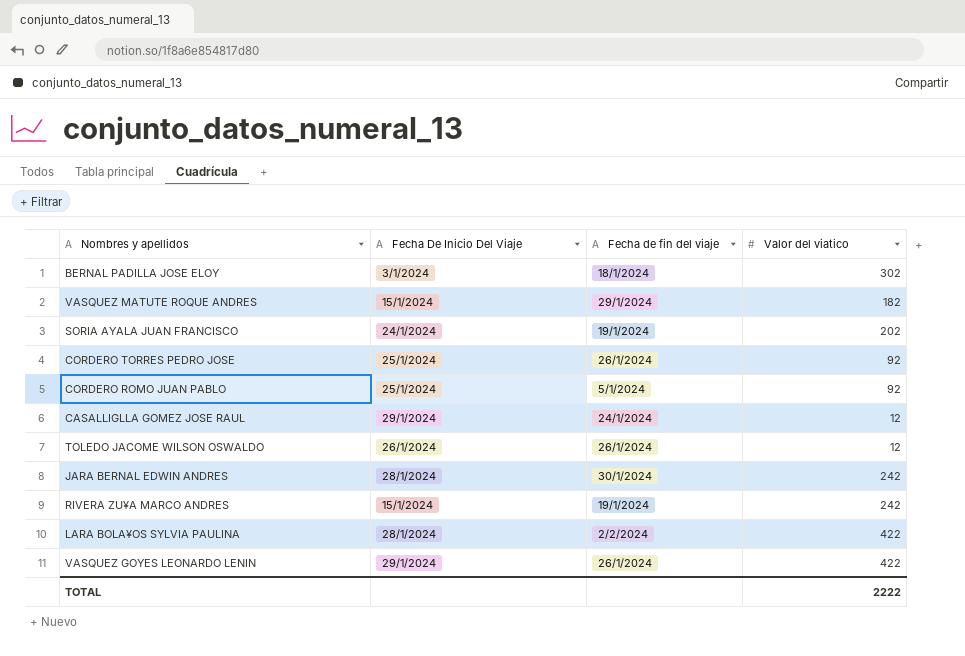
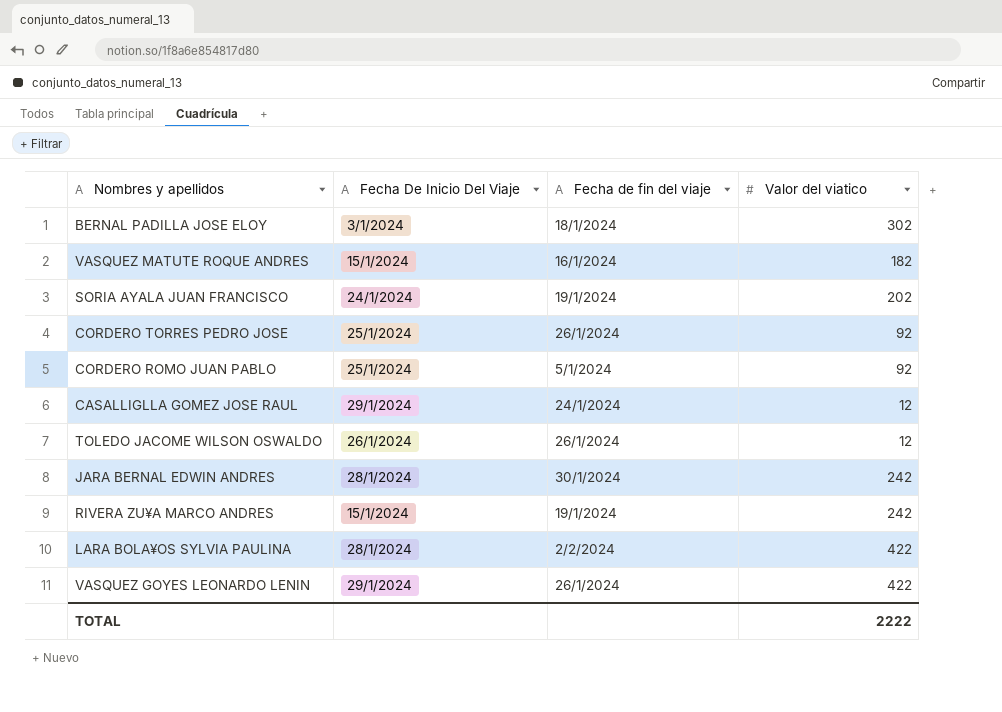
VASQUEZ MATUTE ROQUE ANDRES | Fecha de fin del viaje: 29/1/2024 -> 16/1/2024

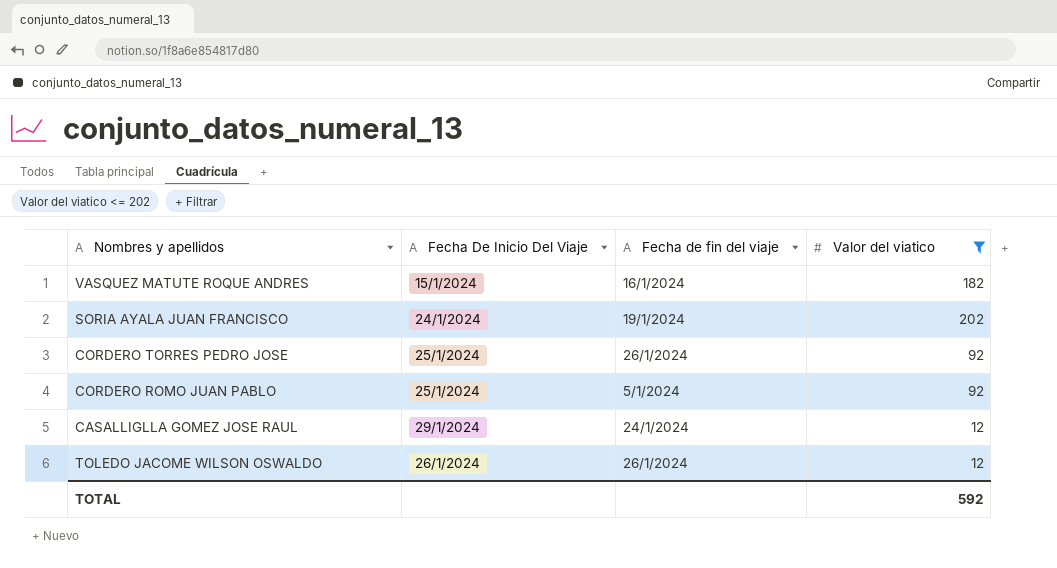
filter: none -> Valor del viatico <= 202
TOTAL | Valor del viatico: 2222 -> 592

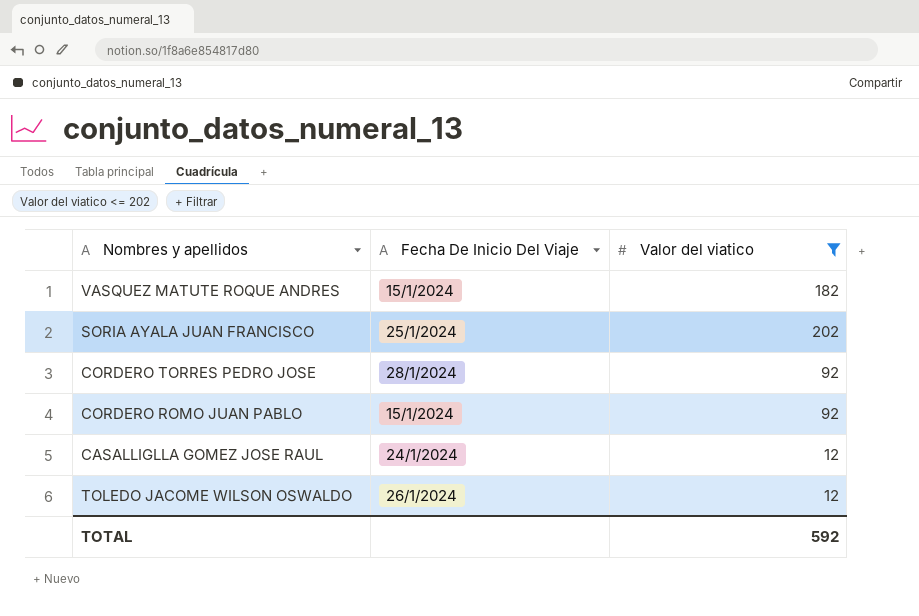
column Fecha de fin del viaje | position: 3 -> none
SORIA AYALA JUAN FRANCISCO | Fecha De Inicio Del Viaje: 24/1/2024 -> 25/1/2024
CORDERO TORRES PEDRO JOSE | Fecha De Inicio Del Viaje: 25/1/2024 -> 28/1/2024
CORDERO ROMO JUAN PABLO | Fecha De Inicio Del Viaje: 25/1/2024 -> 15/1/2024
CASALLIGLLA GOMEZ JOSE RAUL | Fecha De Inicio Del Viaje: 29/1/2024 -> 24/1/2024

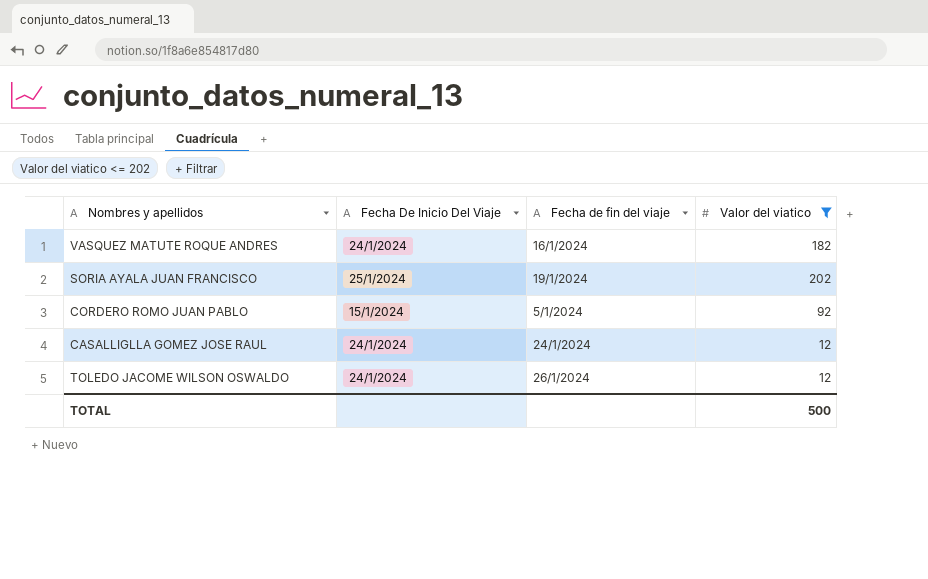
column Fecha de fin del viaje | position: none -> 3
row CORDERO TORRES PEDRO JOSE: 28/1/2024 | 92 -> none
VASQUEZ MATUTE ROQUE ANDRES | Fecha De Inicio Del Viaje: 15/1/2024 -> 24/1/2024
TOLEDO JACOME WILSON OSWALDO | Fecha De Inicio Del Viaje: 26/1/2024 -> 24/1/2024
TOTAL | Valor del viatico: 592 -> 500

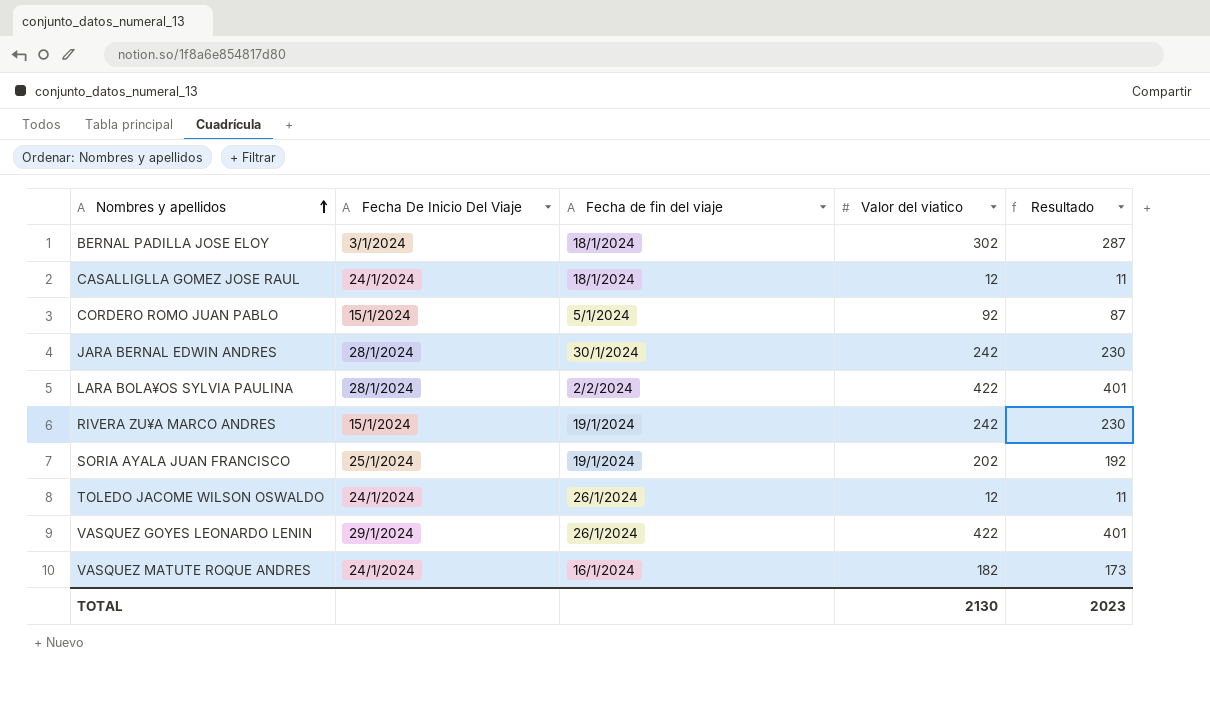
filter: Valor del viatico <= 202 -> none
row order: none -> Nombres y apellidos ascending
column Resultado | formula: none -> [Valor del viatico] * 0,95
CASALLIGLLA GOMEZ JOSE RAUL | Fecha de fin del viaje: 24/1/2024 -> 18/1/2024
TOTAL | Valor del viatico: 500 -> 2130

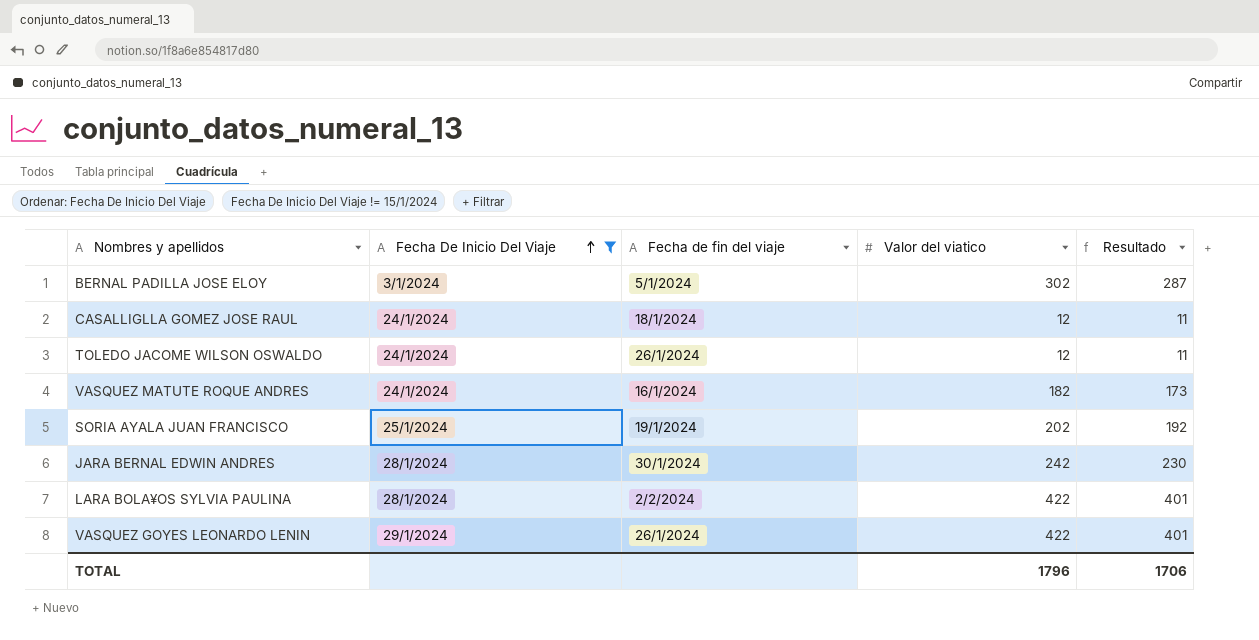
filter: none -> Fecha De Inicio Del Viaje != 15/1/2024
row order: Nombres y apellidos ascending -> Fecha De Inicio Del Viaje ascending
BERNAL PADILLA JOSE ELOY | Fecha de fin del viaje: 18/1/2024 -> 5/1/2024
TOTAL | Valor del viatico: 2130 -> 1796
TOTAL | Resultado: 2023 -> 1706

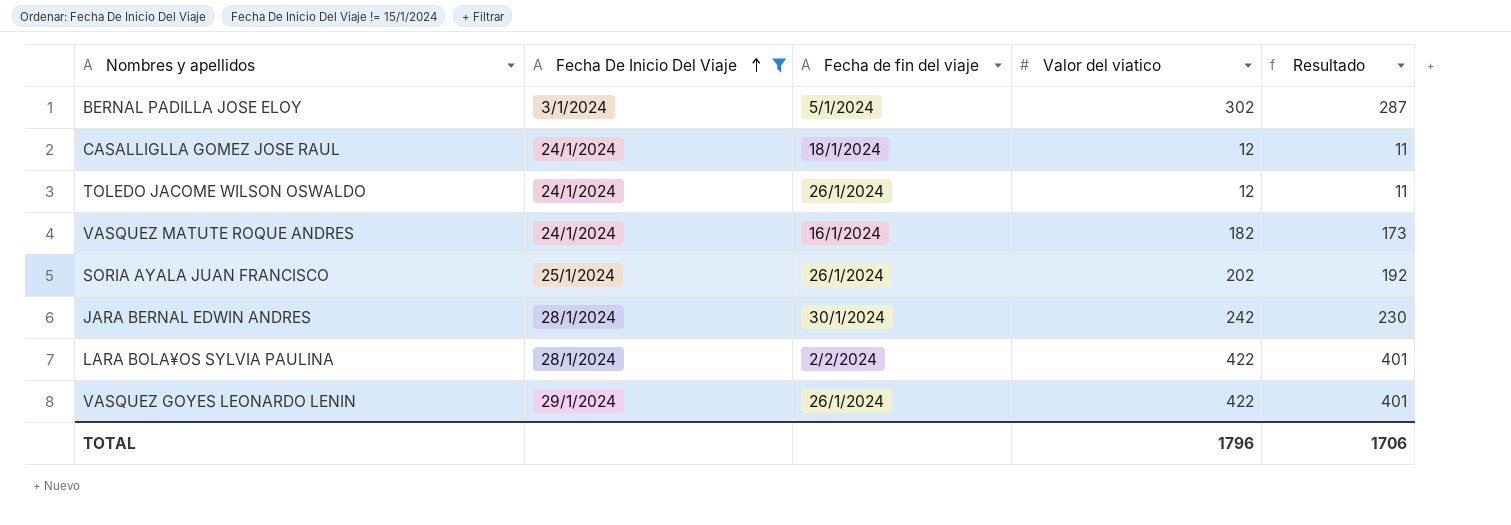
SORIA AYALA JUAN FRANCISCO | Fecha de fin del viaje: 19/1/2024 -> 26/1/2024

